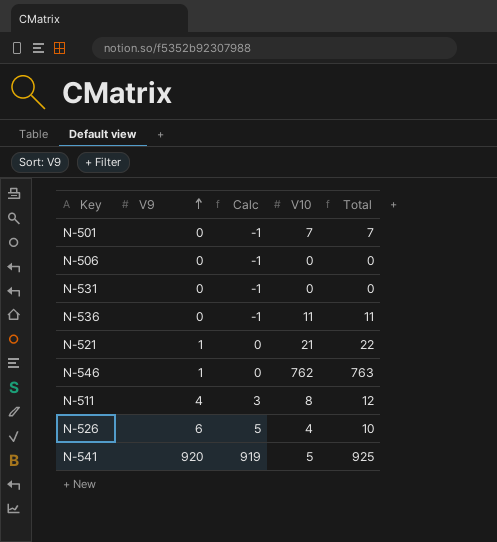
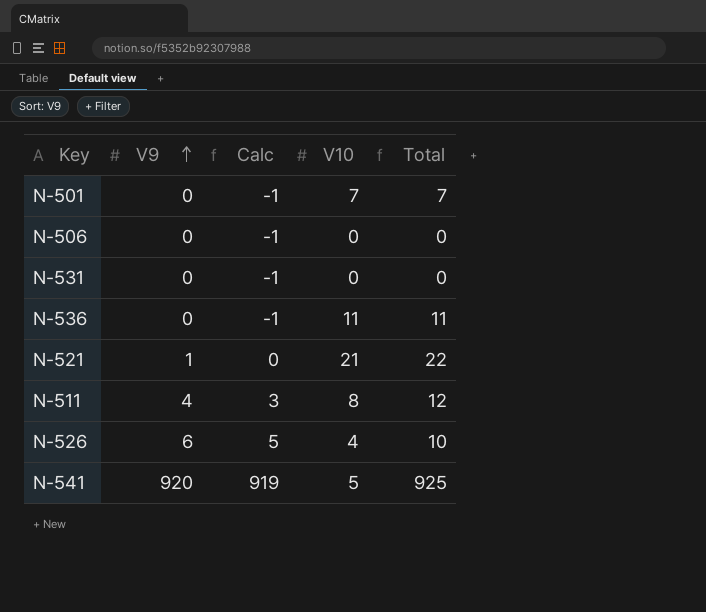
row N-546: 1 | 0 | 762 | 763 -> none

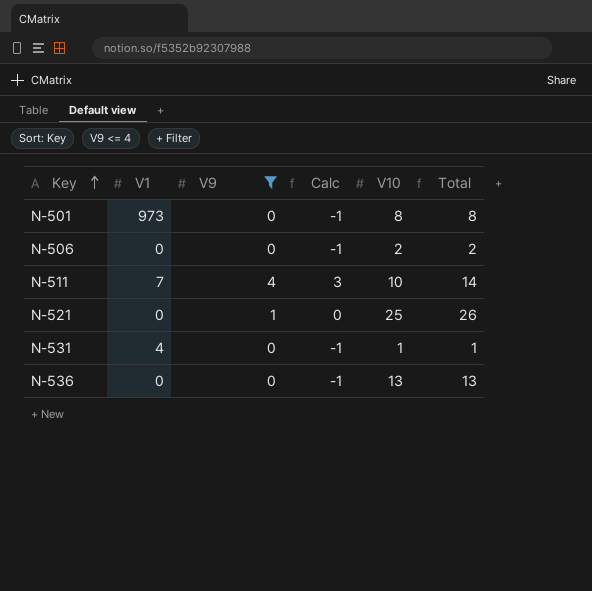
filter: none -> V9 <= 4
row order: V9 ascending -> Key ascending
column V1 | position: none -> 2
N-501 | V10: 7 -> 8
N-501 | Total: 7 -> 8
N-506 | V10: 0 -> 2
N-506 | Total: 0 -> 2
N-511 | V10: 8 -> 10
N-511 | Total: 12 -> 14
N-521 | V10: 21 -> 25
N-521 | Total: 22 -> 26
N-531 | V10: 0 -> 1
N-531 | Total: 0 -> 1
N-536 | V10: 11 -> 13
N-536 | Total: 11 -> 13

